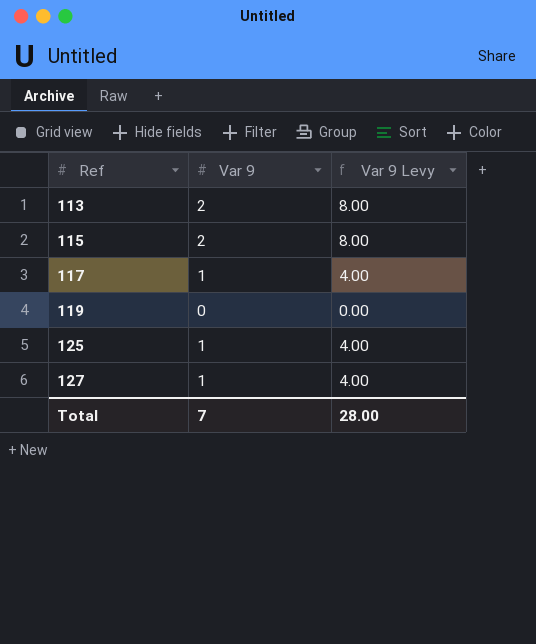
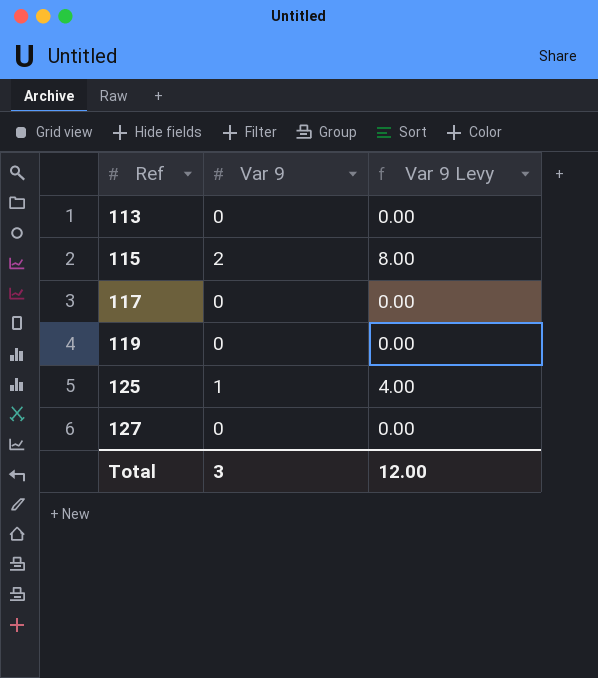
113 | Var 9: 2 -> 0
113 | Var 9 Levy: 8.00 -> 0.00
117 | Var 9: 1 -> 0
117 | Var 9 Levy: 4.00 -> 0.00
127 | Var 9: 1 -> 0
127 | Var 9 Levy: 4.00 -> 0.00
Total | Var 9: 7 -> 3
Total | Var 9 Levy: 28.00 -> 12.00

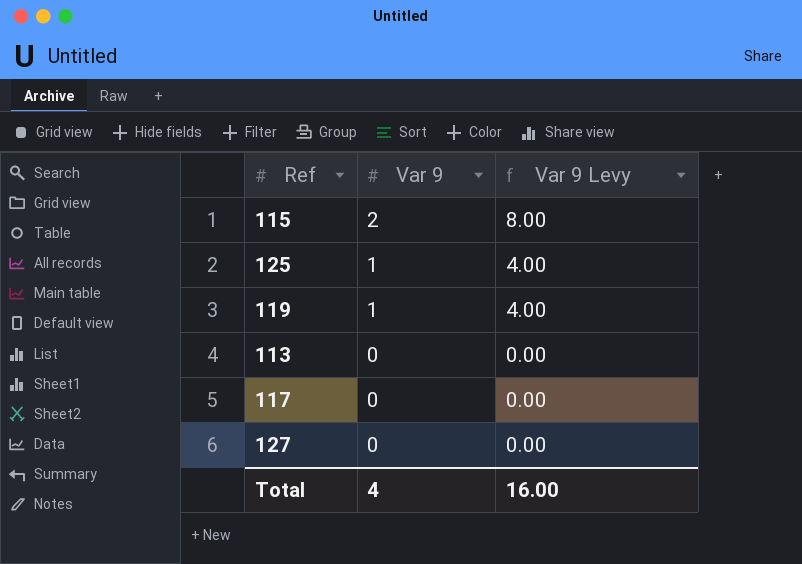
row order: Ref ascending -> Var 9 descending
119 | Var 9: 0 -> 1
119 | Var 9 Levy: 0.00 -> 4.00
Total | Var 9: 3 -> 4
Total | Var 9 Levy: 12.00 -> 16.00

